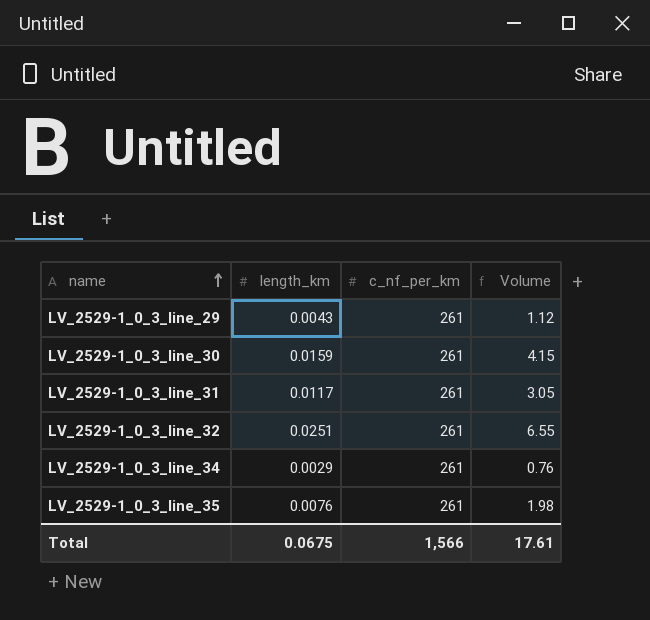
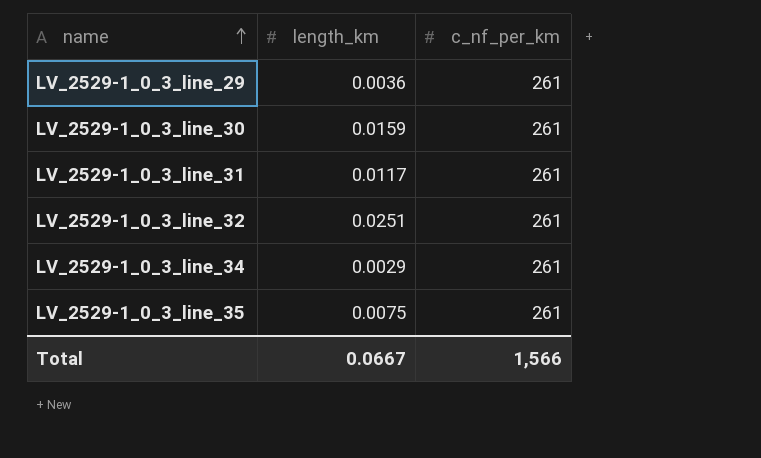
column Volume | formula: [length_km] * [c_nf_per_km] -> none
LV_2529-1_0_3_line_29 | length_km: 0.0043 -> 0.0036
LV_2529-1_0_3_line_35 | length_km: 0.0076 -> 0.0075
Total | length_km: 0.0675 -> 0.0667

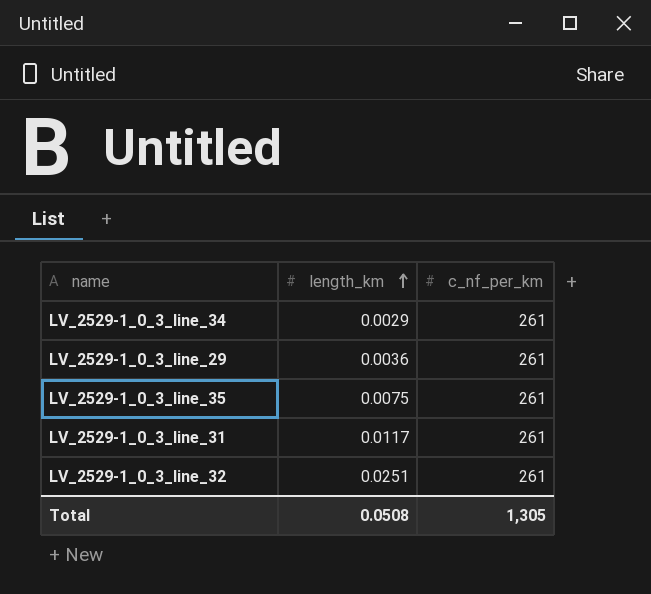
row order: name ascending -> length_km ascending
row LV_2529-1_0_3_line_30: 0.0159 | 261 -> none
Total | length_km: 0.0667 -> 0.0508
Total | c_nf_per_km: 1,566 -> 1,305

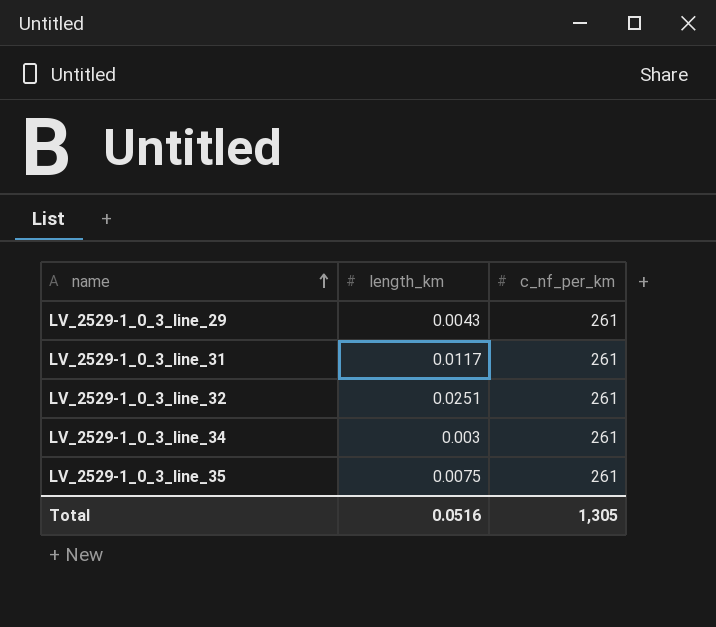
row order: length_km ascending -> name ascending
LV_2529-1_0_3_line_29 | length_km: 0.0036 -> 0.0043
LV_2529-1_0_3_line_34 | length_km: 0.0029 -> 0.003
Total | length_km: 0.0508 -> 0.0516

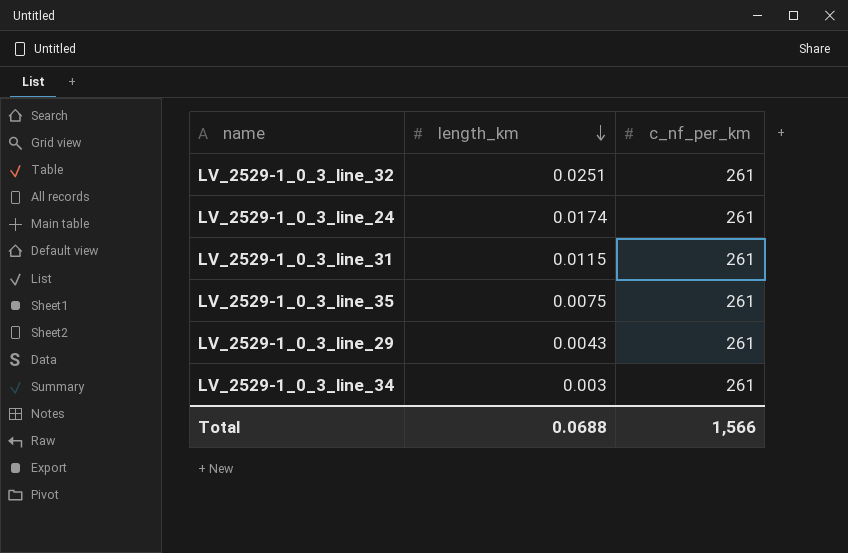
row order: name ascending -> length_km descending
row LV_2529-1_0_3_line_24: none -> 0.0174 | 261
LV_2529-1_0_3_line_31 | length_km: 0.0117 -> 0.0115
Total | length_km: 0.0516 -> 0.0688
Total | c_nf_per_km: 1,305 -> 1,566

